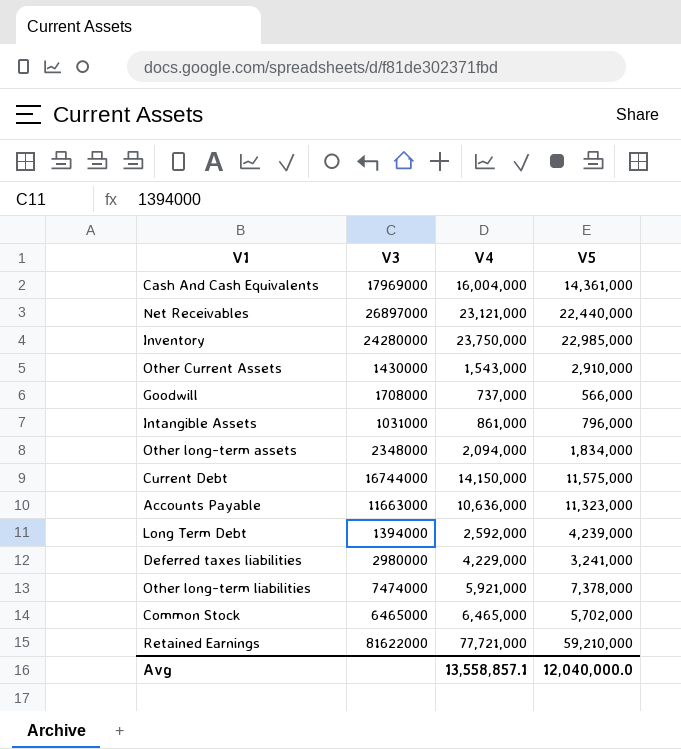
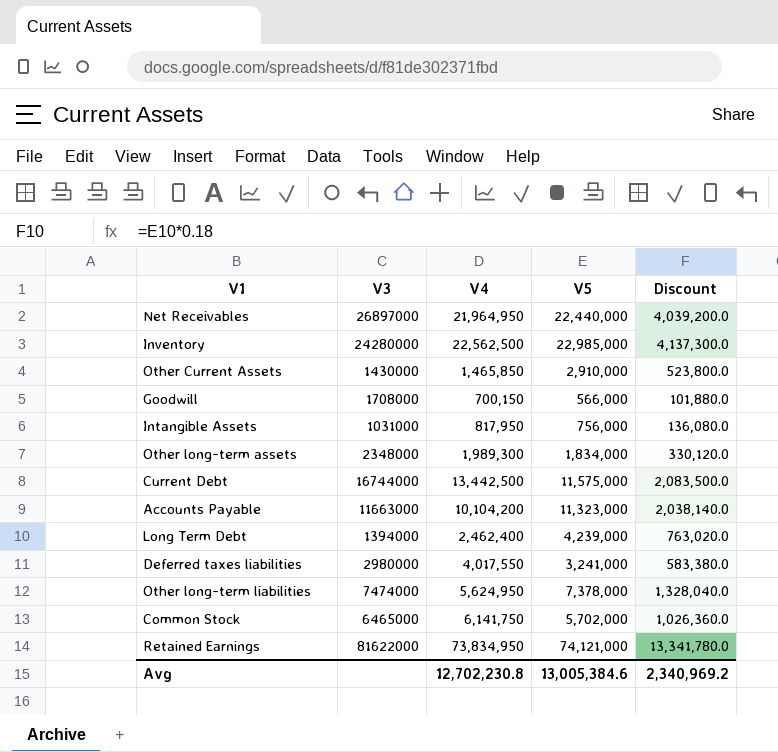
column Discount | formula: none -> [V5] * 0.18
row Cash And Cash Equivalents: 17969000 | 16,004,000 | 14,361,000 -> none
Net Receivables | V4: 23,121,000 -> 21,964,950
Inventory | V4: 23,750,000 -> 22,562,500
Other Current Assets | V4: 1,543,000 -> 1,465,850
Goodwill | V4: 737,000 -> 700,150
Intangible Assets | V4: 861,000 -> 817,950
Intangible Assets | V5: 796,000 -> 756,000
Other long-term assets | V4: 2,094,000 -> 1,989,300
Current Debt | V4: 14,150,000 -> 13,442,500
Accounts Payable | V4: 10,636,000 -> 10,104,200
Long Term Debt | V4: 2,592,000 -> 2,462,400
Deferred taxes liabilities | V4: 4,229,000 -> 4,017,550
Other long-term liabilities | V4: 5,921,000 -> 5,624,950
Common Stock | V4: 6,465,000 -> 6,141,750
Retained Earnings | V4: 77,721,000 -> 73,834,950
Retained Earnings | V5: 59,210,000 -> 74,121,000
Avg | V4: 13,558,857.1 -> 12,702,230.8
Avg | V5: 12,040,000.0 -> 13,005,384.6

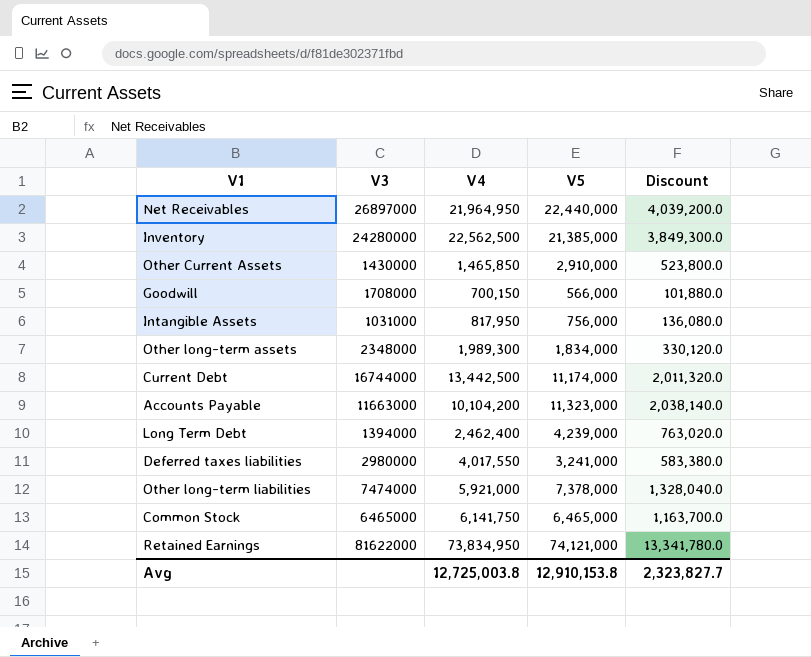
Inventory | V5: 22,985,000 -> 21,385,000
Inventory | Discount: 4,137,300.0 -> 3,849,300.0
Current Debt | V5: 11,575,000 -> 11,174,000
Current Debt | Discount: 2,083,500.0 -> 2,011,320.0
Other long-term liabilities | V4: 5,624,950 -> 5,921,000
Common Stock | V5: 5,702,000 -> 6,465,000
Common Stock | Discount: 1,026,360.0 -> 1,163,700.0
Avg | V4: 12,702,230.8 -> 12,725,003.8
Avg | V5: 13,005,384.6 -> 12,910,153.8
Avg | Discount: 2,340,969.2 -> 2,323,827.7

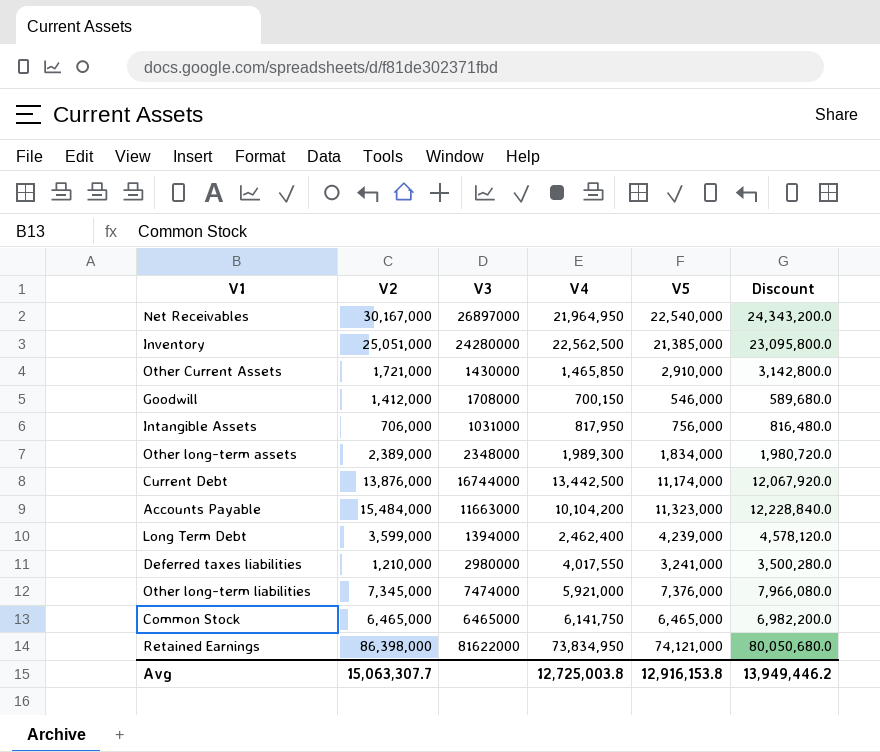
column V2 | position: none -> 2
column Discount | formula: [V5] * 0.18 -> [V5] * 1.08
Net Receivables | V5: 22,440,000 -> 22,540,000
Goodwill | V5: 566,000 -> 546,000
Other long-term liabilities | V5: 7,378,000 -> 7,376,000
Avg | V5: 12,910,153.8 -> 12,916,153.8
Avg | Discount: 2,323,827.7 -> 13,949,446.2

